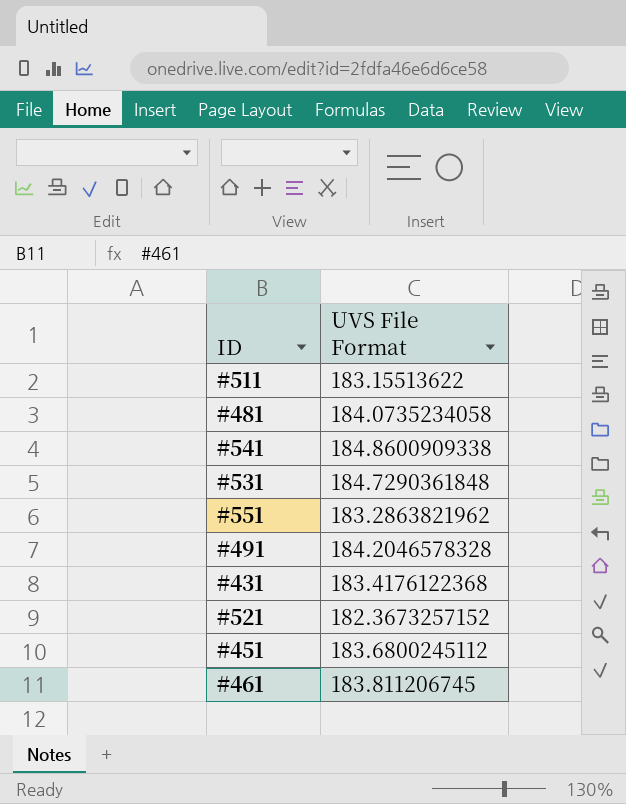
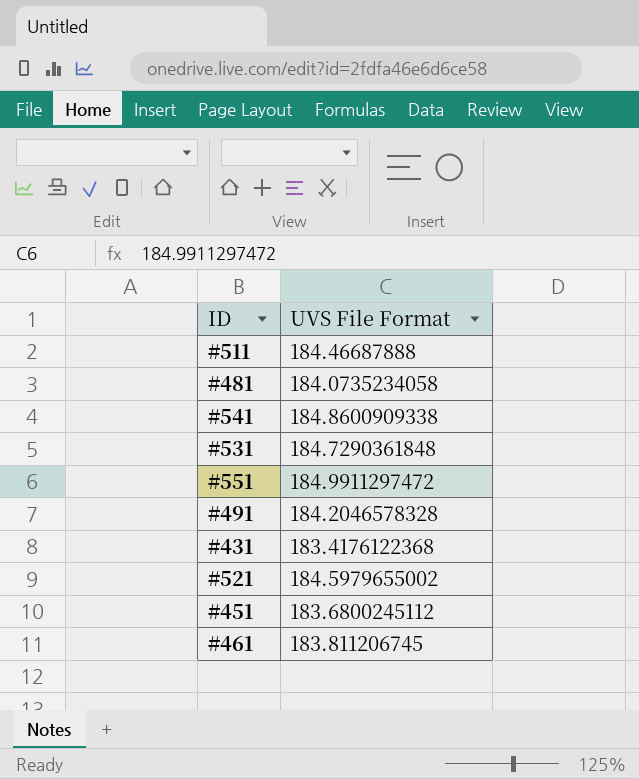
#511 | UVS File Format: 183.15513622 -> 184.46687888
#551 | UVS File Format: 183.2863821962 -> 184.9911297472
#521 | UVS File Format: 182.3673257152 -> 184.5979655002

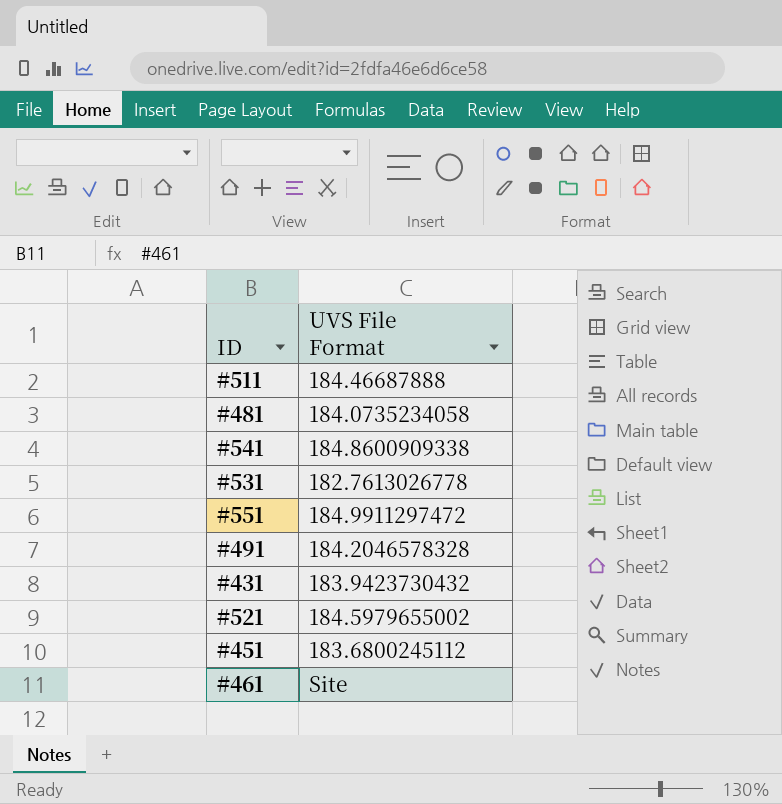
#531 | UVS File Format: 184.7290361848 -> 182.7613026778
#431 | UVS File Format: 183.4176122368 -> 183.9423730432
#461 | UVS File Format: 183.811206745 -> Site

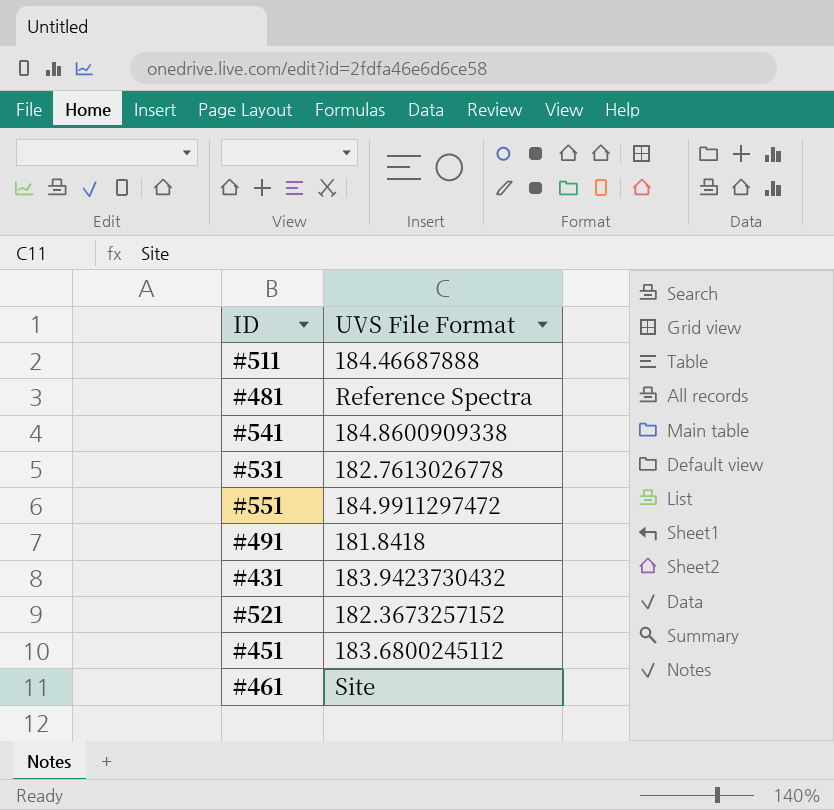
#481 | UVS File Format: 184.0735234058 -> Reference Spectra
#491 | UVS File Format: 184.2046578328 -> 181.8418
#521 | UVS File Format: 184.5979655002 -> 182.3673257152

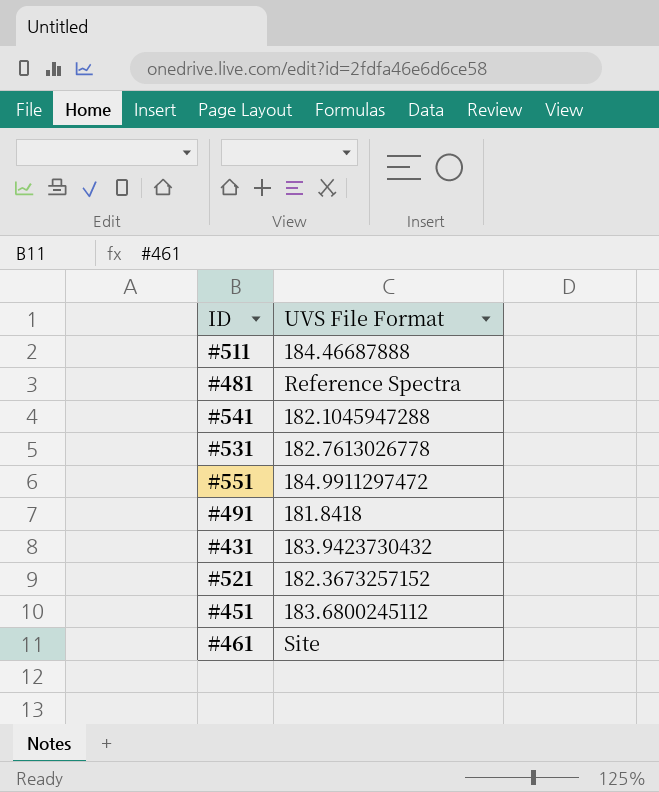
#541 | UVS File Format: 184.8600909338 -> 182.1045947288

